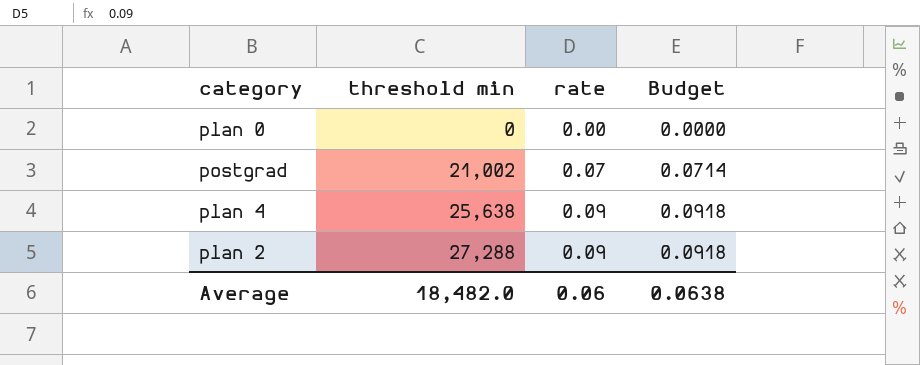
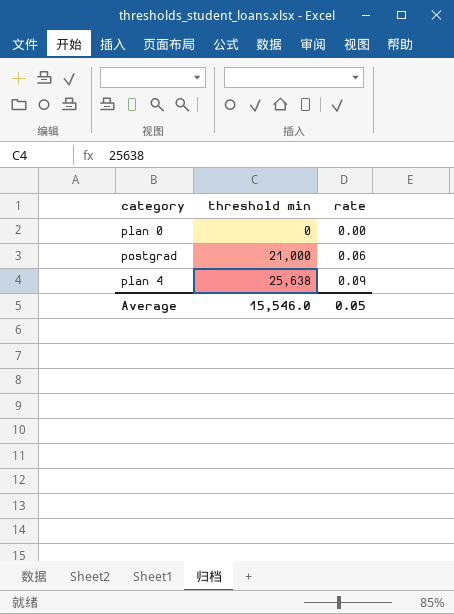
column Budget | formula: [rate] * 1.02 -> none
row plan 2: 27,288 | 0.09 | 0.0918 -> none
postgrad | threshold min: 21,002 -> 21,000
postgrad | rate: 0.07 -> 0.06
Average | threshold min: 18,482.0 -> 15,546.0
Average | rate: 0.06 -> 0.05

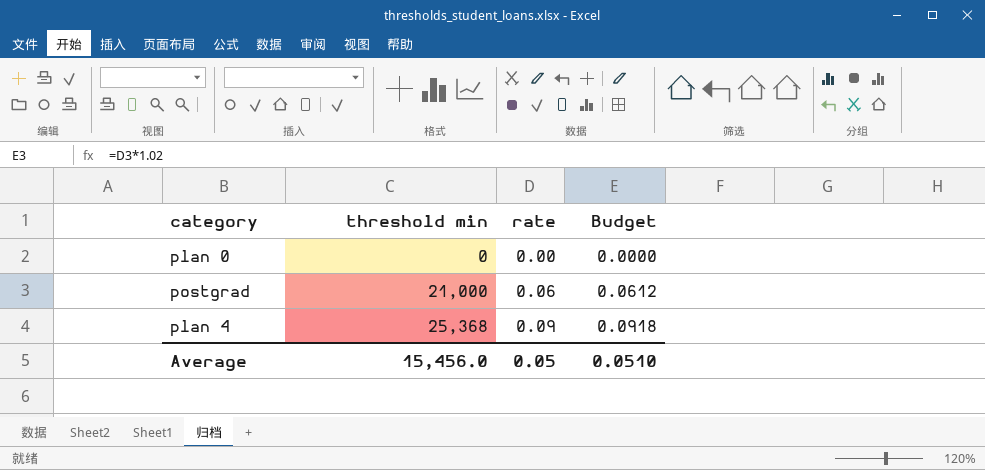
column Budget | formula: none -> [rate] * 1.02
plan 4 | threshold min: 25,638 -> 25,368
Average | threshold min: 15,546.0 -> 15,456.0

